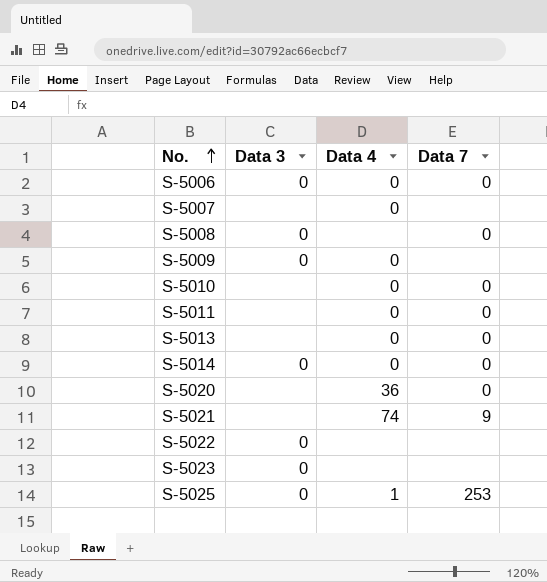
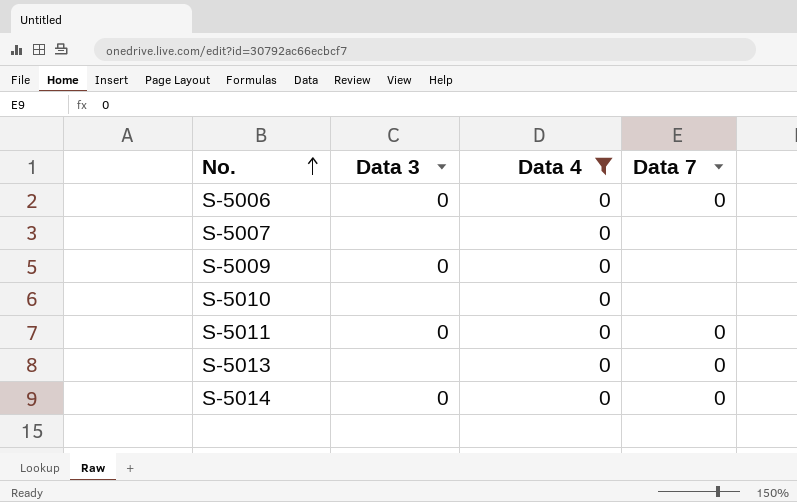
filter: none -> Data 4 = 0
S-5010 | Data 7: 0 -> none
S-5011 | Data 3: none -> 0

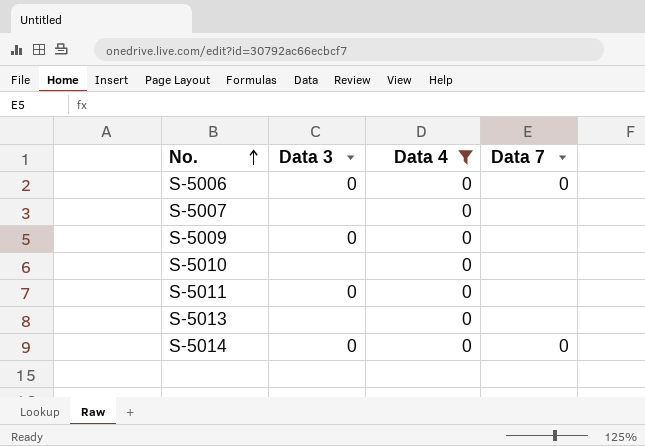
S-5011 | Data 7: 0 -> none
S-5013 | Data 7: 0 -> none

